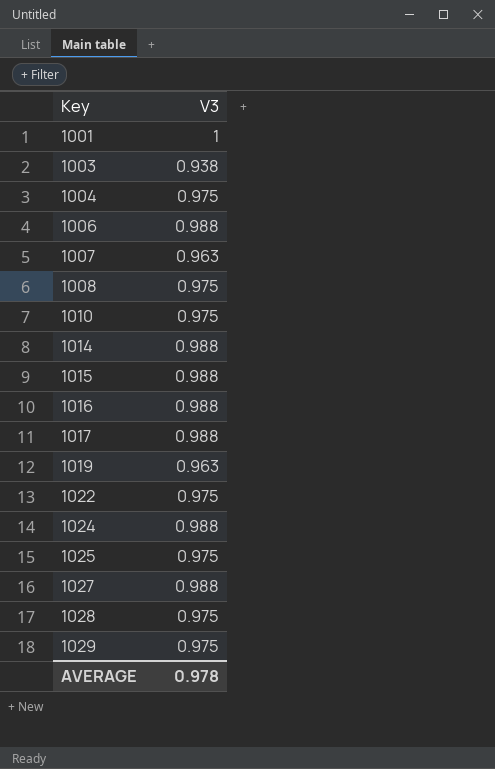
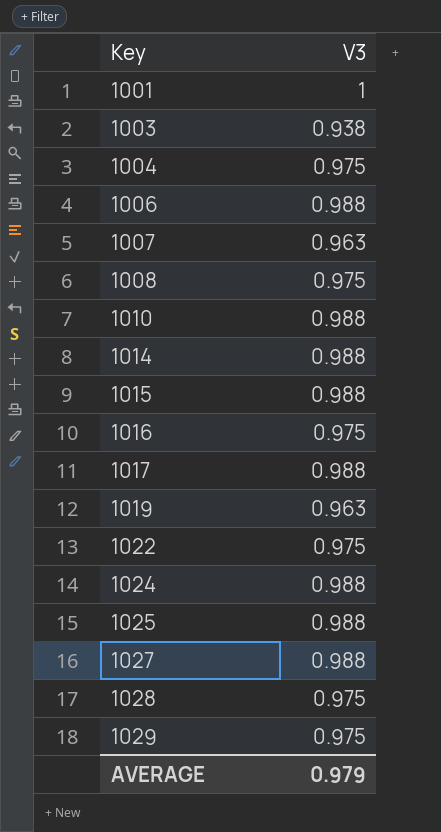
1010 | V3: 0.975 -> 0.988
1016 | V3: 0.988 -> 0.975
1025 | V3: 0.975 -> 0.988
AVERAGE | V3: 0.978 -> 0.979

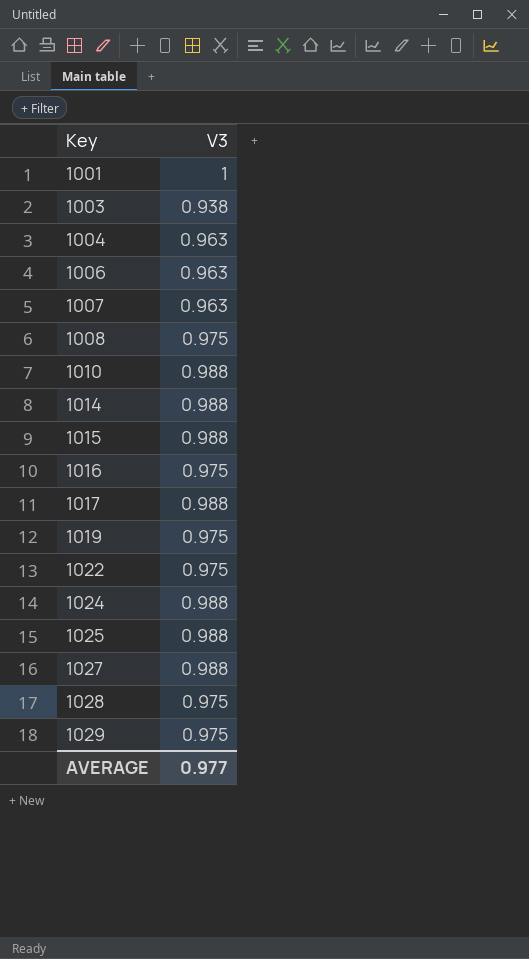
1004 | V3: 0.975 -> 0.963
1006 | V3: 0.988 -> 0.963
1019 | V3: 0.963 -> 0.975
AVERAGE | V3: 0.979 -> 0.977

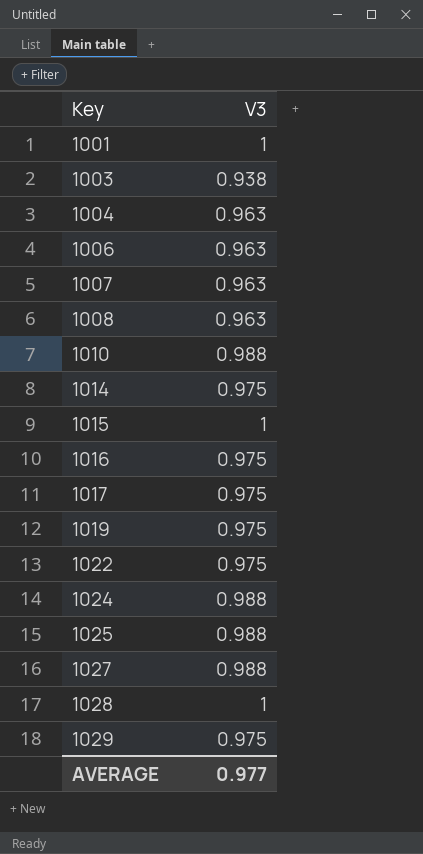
1008 | V3: 0.975 -> 0.963
1014 | V3: 0.988 -> 0.975
1015 | V3: 0.988 -> 1
1017 | V3: 0.988 -> 0.975
1028 | V3: 0.975 -> 1

